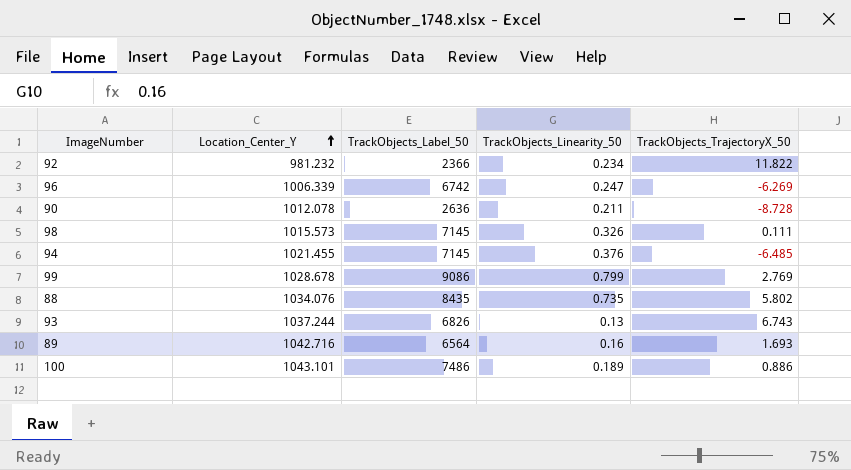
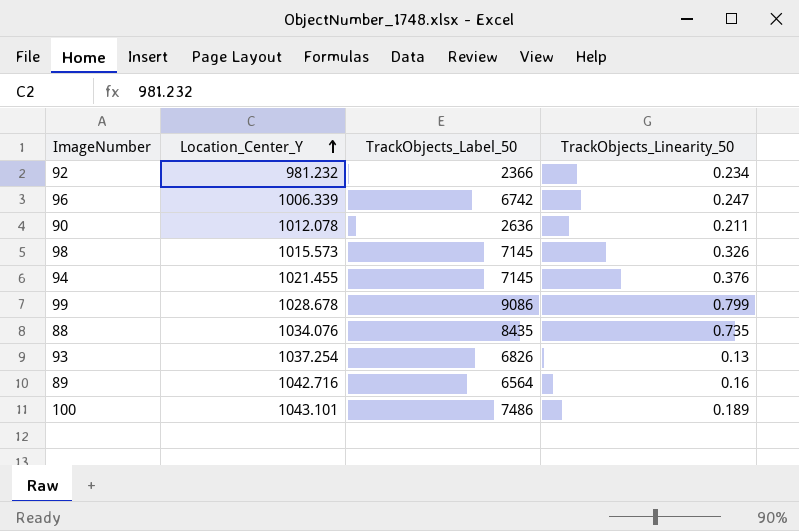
column TrackObjects_TrajectoryX_50 | position: 5 -> none
93 | Location_Center_Y: 1037.244 -> 1037.254

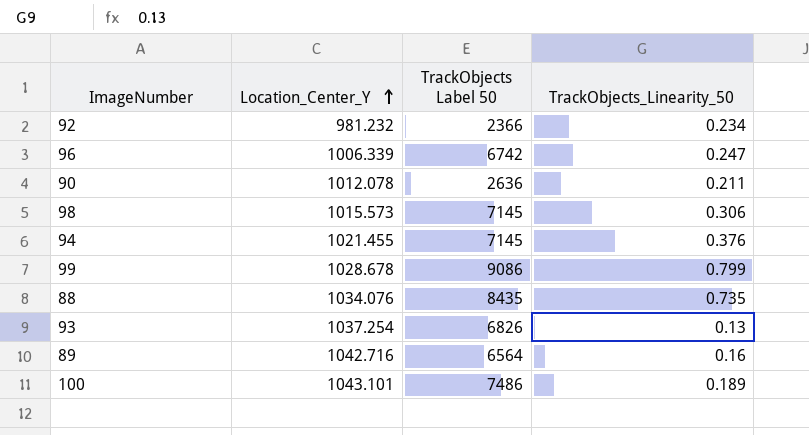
column name: TrackObjects_Label_50 -> TrackObjects Label 50
98 | TrackObjects_Linearity_50: 0.326 -> 0.306

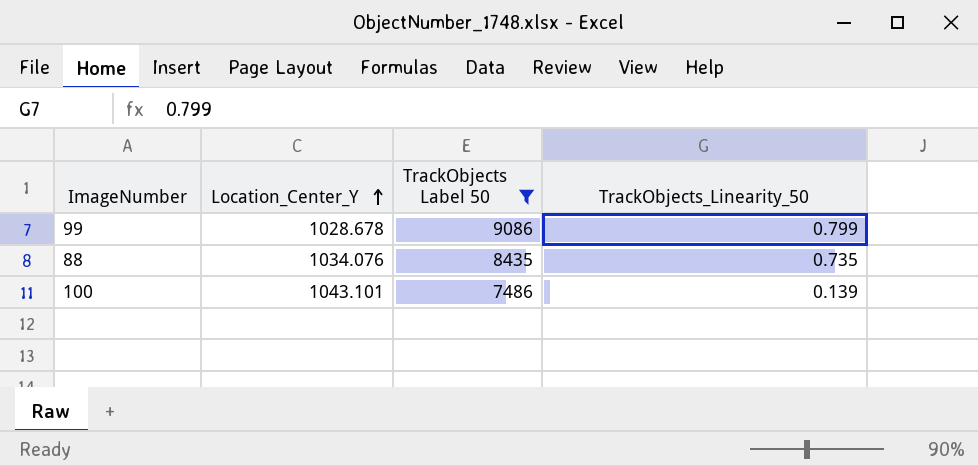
filter: none -> TrackObjects Label 50 >= 7486
100 | TrackObjects_Linearity_50: 0.189 -> 0.139

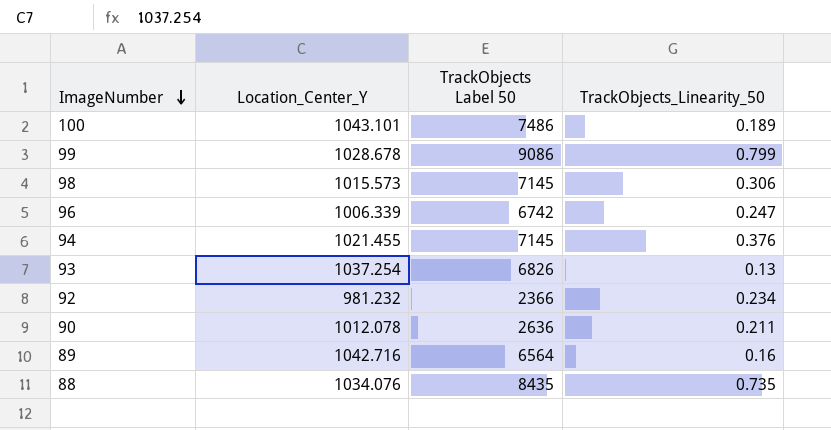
filter: TrackObjects Label 50 >= 7486 -> none
row order: Location_Center_Y ascending -> ImageNumber descending
100 | TrackObjects_Linearity_50: 0.139 -> 0.189

